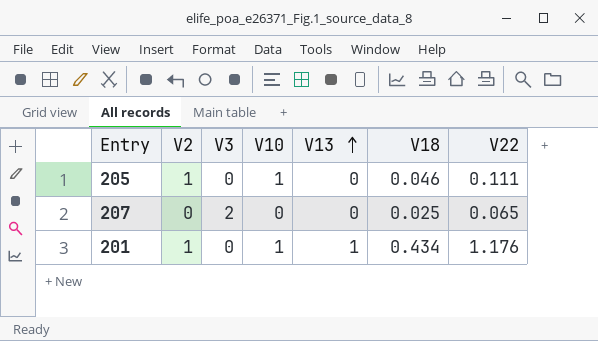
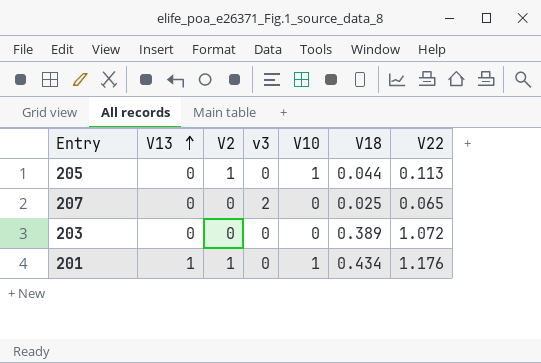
column V13 | position: 5 -> 2
column name: V3 -> v3
205 | V18: 0.046 -> 0.044
205 | V22: 0.111 -> 0.113
row 203: none -> 0 | 0 | 0 | 0 | 0.389 | 1.072

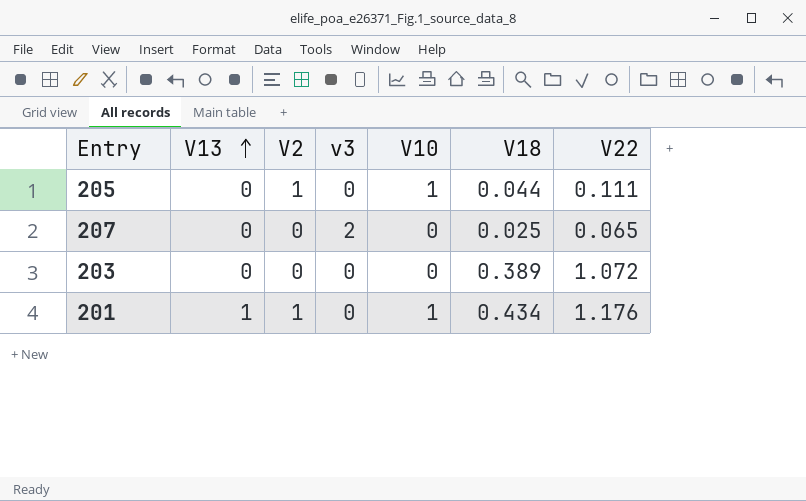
205 | V22: 0.113 -> 0.111

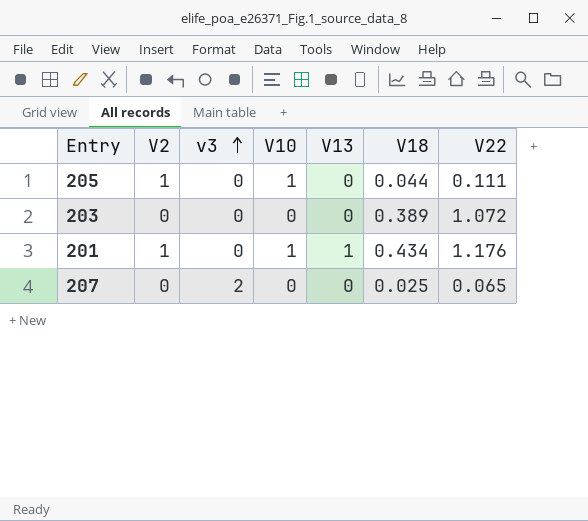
row order: V13 ascending -> v3 ascending
column V13 | position: 2 -> 5

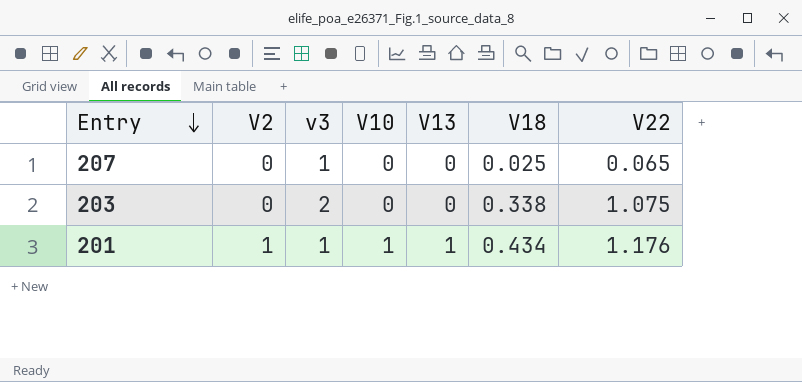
row order: v3 ascending -> Entry descending
row 205: 1 | 0 | 1 | 0 | 0.044 | 0.111 -> none
207 | v3: 2 -> 1
203 | v3: 0 -> 2
203 | V18: 0.389 -> 0.338
203 | V22: 1.072 -> 1.075
201 | v3: 0 -> 1

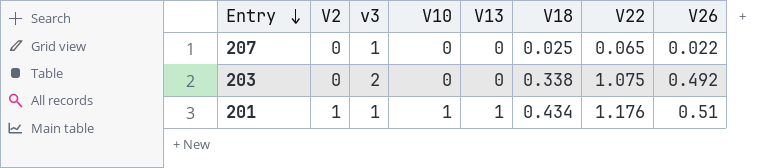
column V26 | position: none -> 8

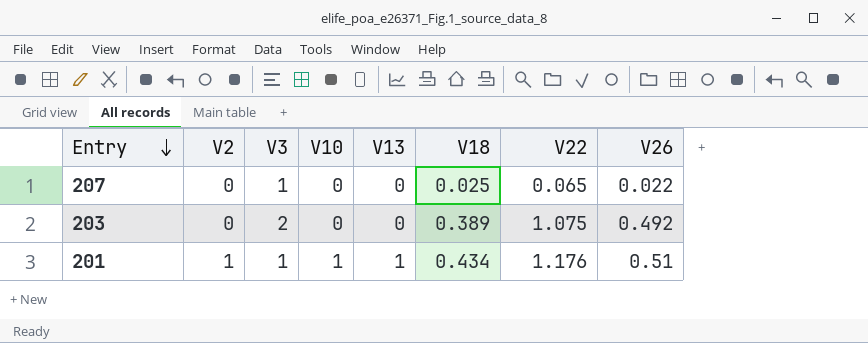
column name: v3 -> V3
203 | V18: 0.338 -> 0.389

